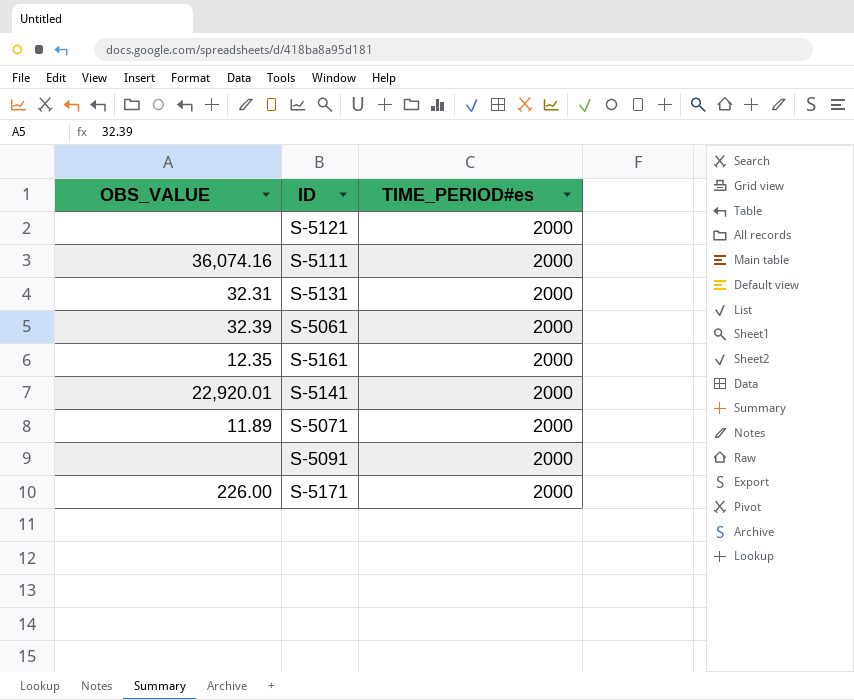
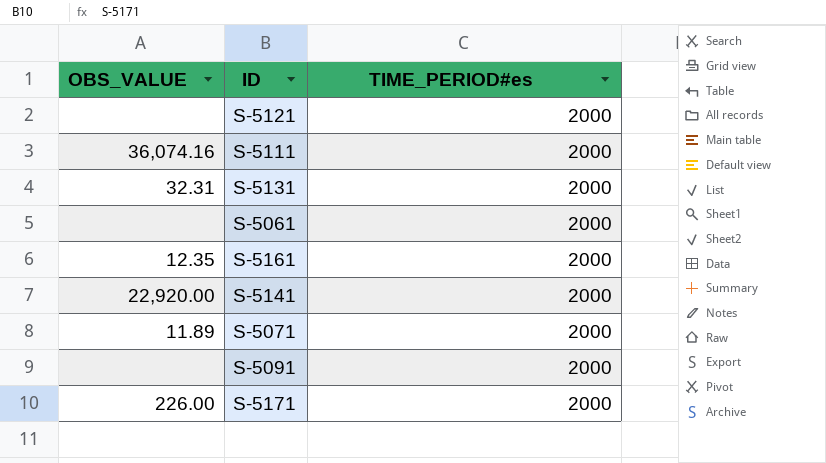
S-5061 | OBS_VALUE: 32.39 -> none
S-5141 | OBS_VALUE: 22,920.01 -> 22,920.00

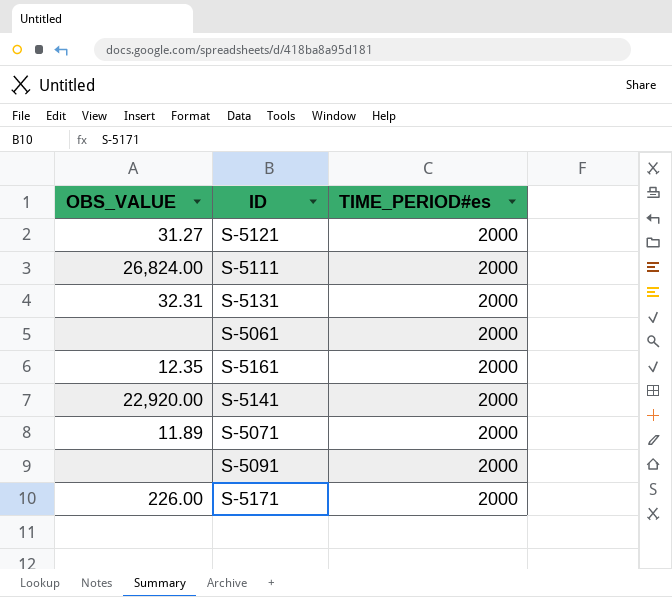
S-5121 | OBS_VALUE: none -> 31.27
S-5111 | OBS_VALUE: 36,074.16 -> 26,824.00

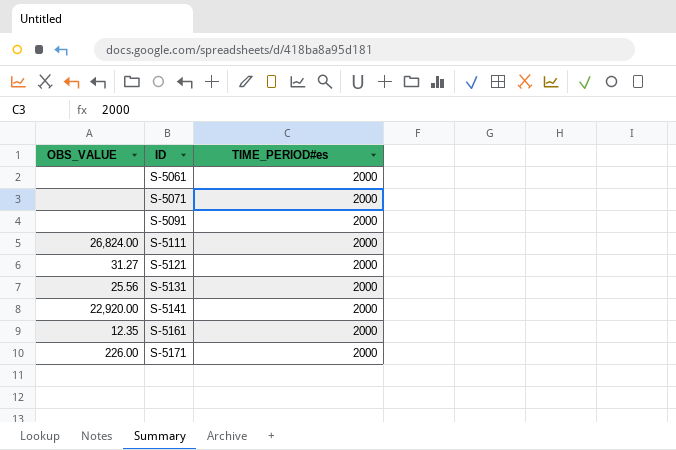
row order: none -> ID ascending
S-5071 | OBS_VALUE: 11.89 -> none
S-5131 | OBS_VALUE: 32.31 -> 25.56

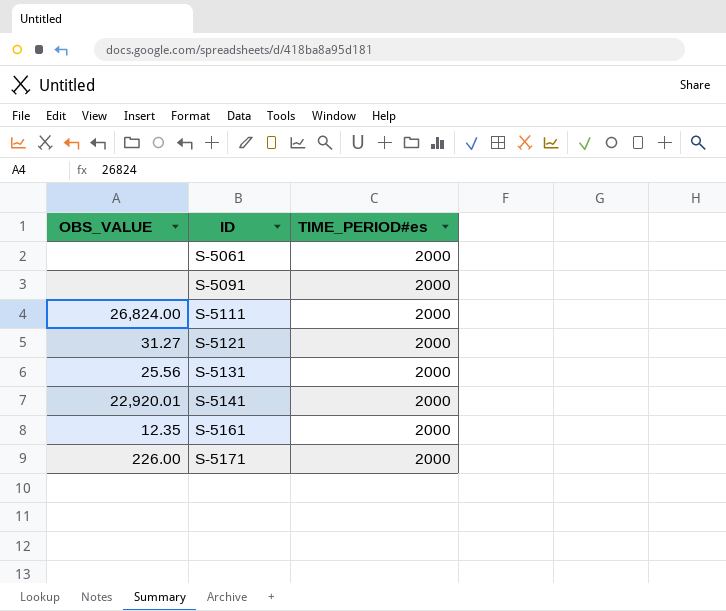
row S-5071: none | 2000 -> none
S-5141 | OBS_VALUE: 22,920.00 -> 22,920.01

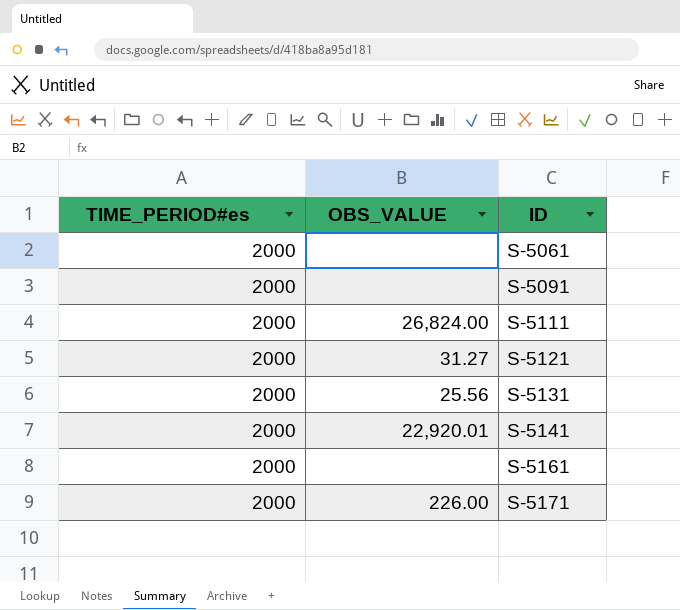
column TIME_PERIOD#es | position: 3 -> 1
S-5161 | OBS_VALUE: 12.35 -> none

